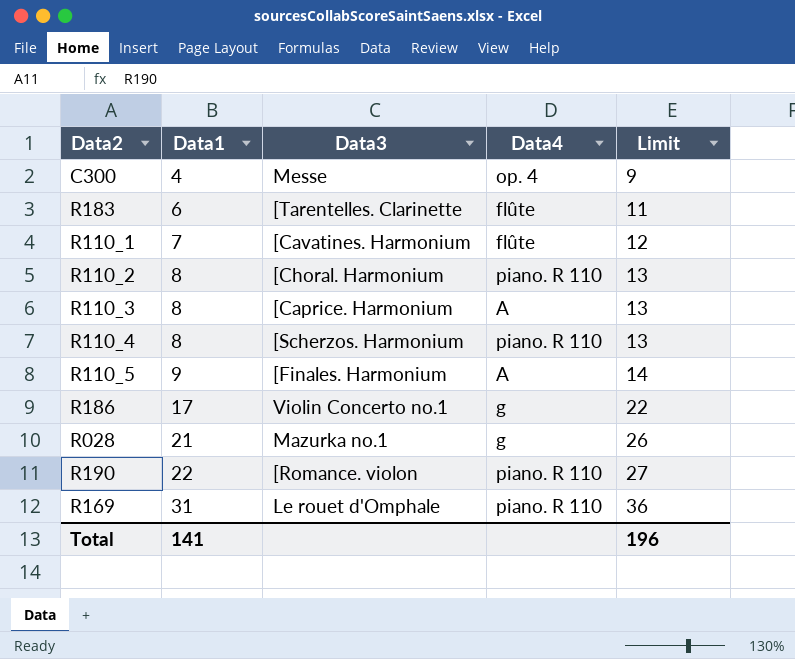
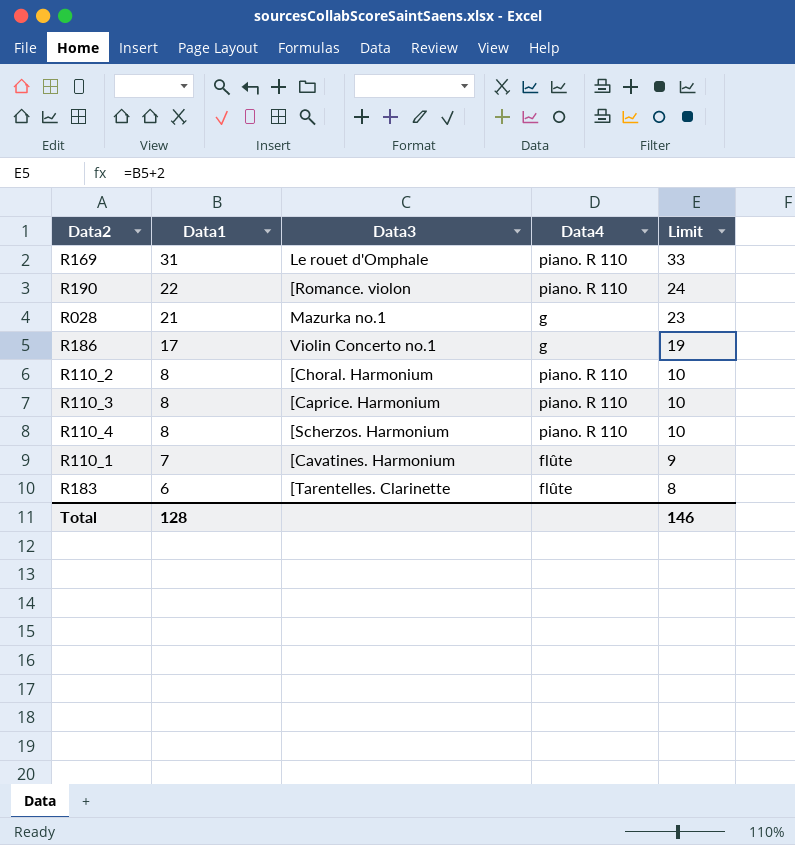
row order: Data1 ascending -> Data1 descending
column Limit | formula: [Data1] + 5 -> [Data1] + 2
row C300: 4 | Messe | op. 4 | 9 -> none
row R110_5: 9 | [Finales. Harmonium | A | 14 -> none
R110_3 | Data4: A -> piano. R 110
Total | Data1: 141 -> 128
Total | Limit: 196 -> 146

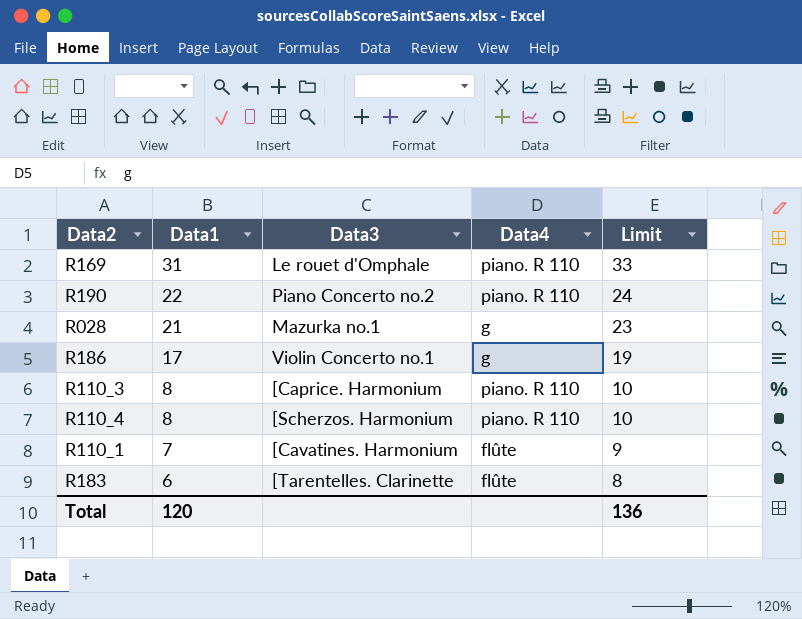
row R110_2: 8 | [Choral. Harmonium | piano. R 110 | 10 -> none
R190 | Data3: [Romance. violon -> Piano Concerto no.2
Total | Data1: 128 -> 120
Total | Limit: 146 -> 136

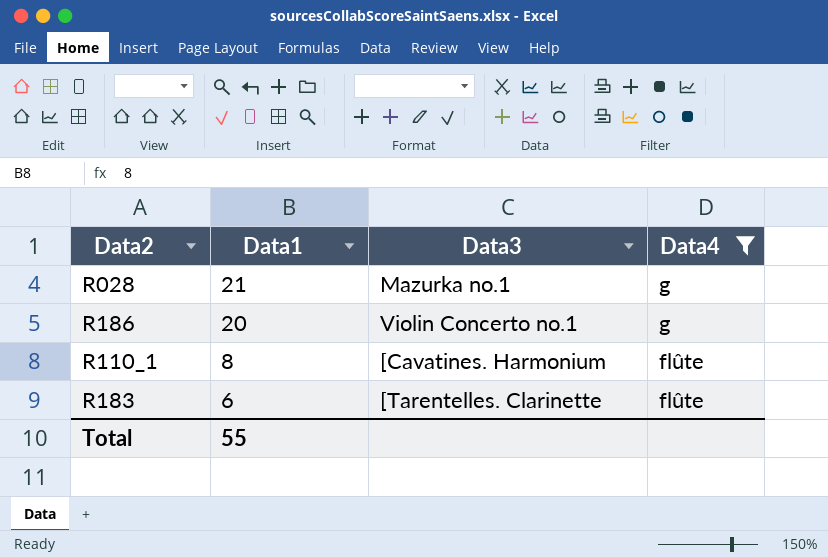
filter: none -> Data4 != piano. R 110
column Limit | formula: [Data1] + 2 -> none
R186 | Data1: 17 -> 20
R110_1 | Data1: 7 -> 8
Total | Data1: 120 -> 55

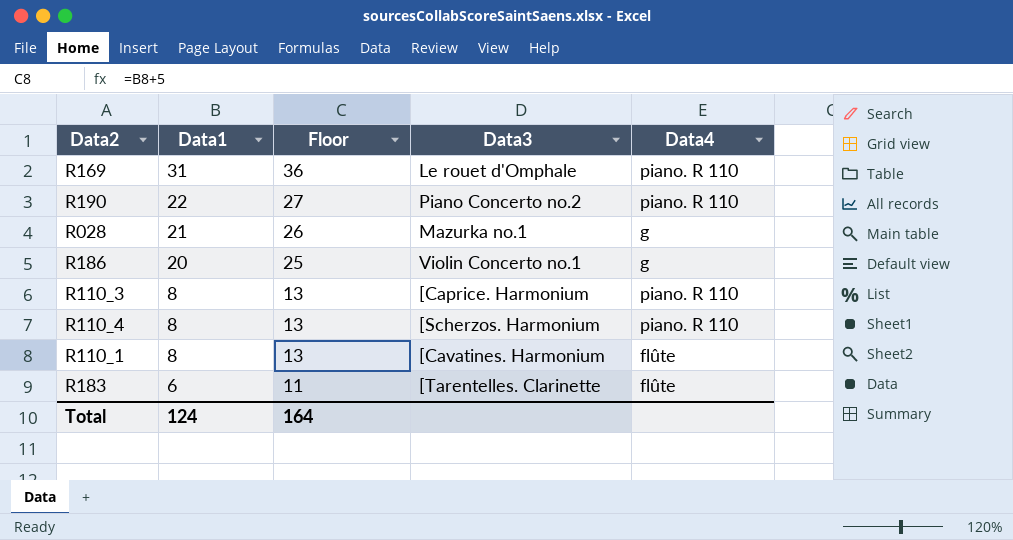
filter: Data4 != piano. R 110 -> none
column Floor | formula: none -> [Data1] + 5
Total | Data1: 55 -> 124

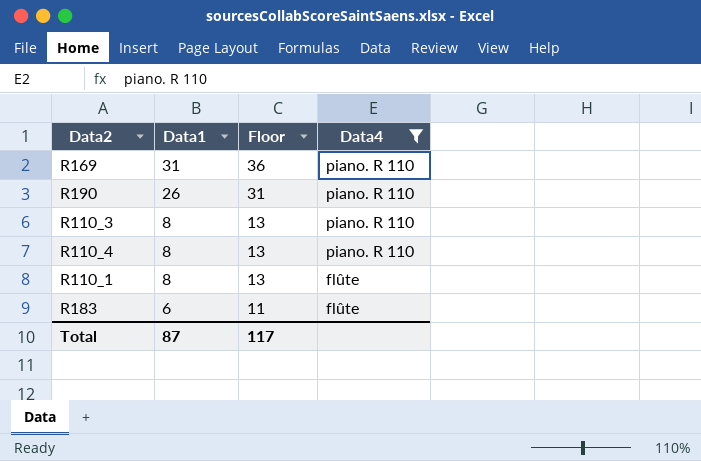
filter: none -> Data4 != g
column Data3 | position: 4 -> none
R190 | Data1: 22 -> 26
R190 | Floor: 27 -> 31
Total | Data1: 124 -> 87
Total | Floor: 164 -> 117

